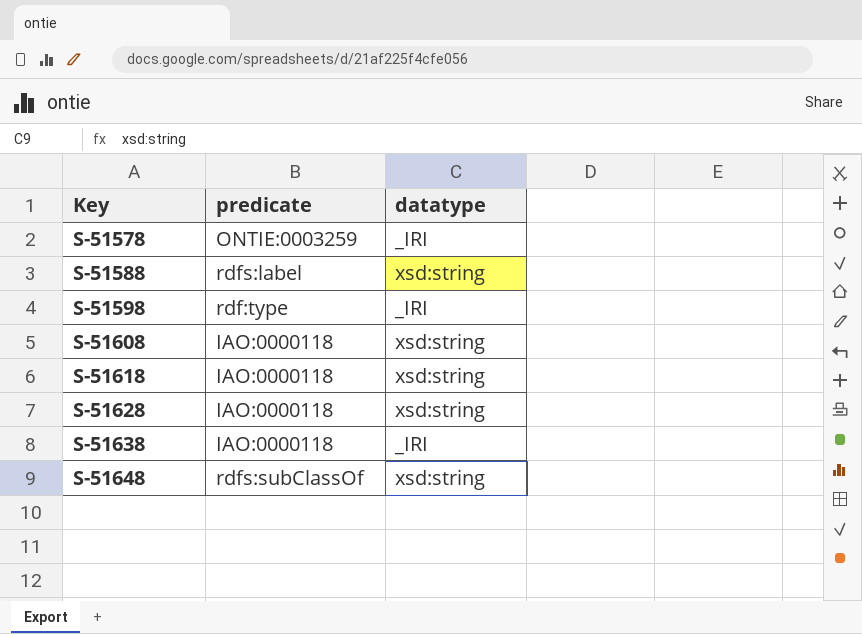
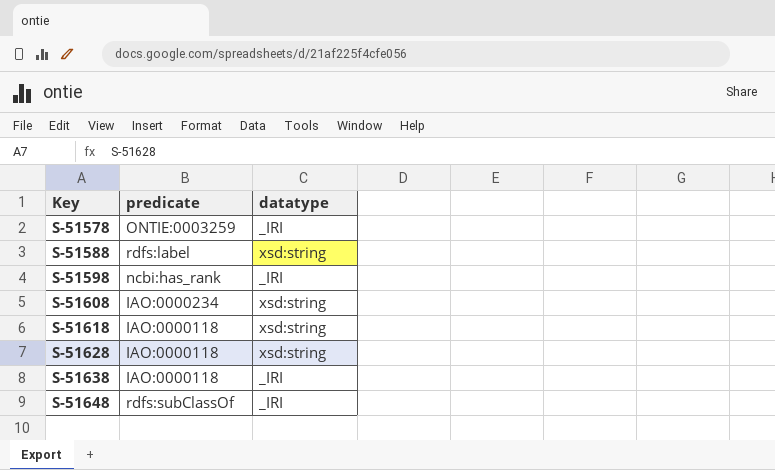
S-51598 | predicate: rdf:type -> ncbi:has_rank
S-51608 | predicate: IAO:0000118 -> IAO:0000234
S-51648 | datatype: xsd:string -> _IRI

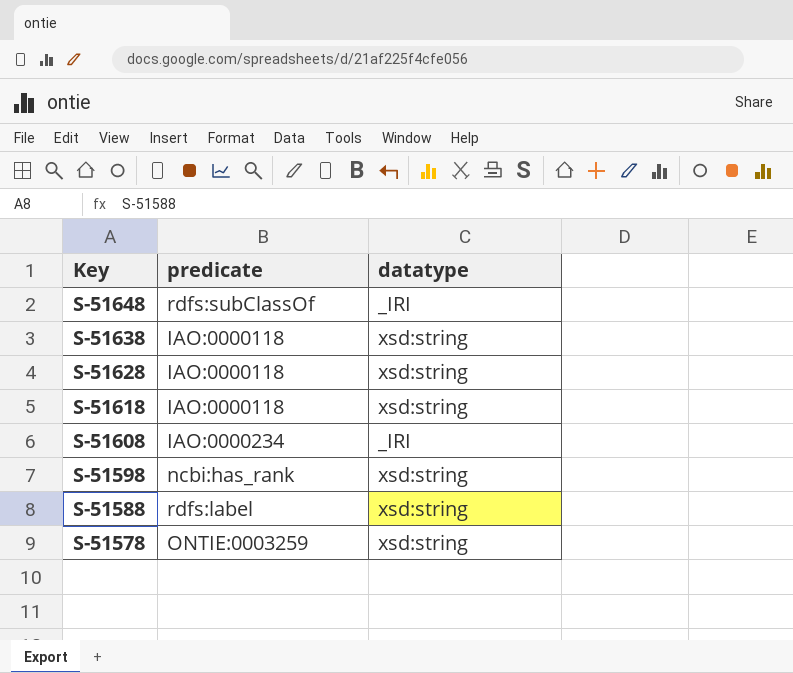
row order: Key ascending -> Key descending
S-51638 | datatype: _IRI -> xsd:string
S-51608 | datatype: xsd:string -> _IRI
S-51598 | datatype: _IRI -> xsd:string
S-51578 | datatype: _IRI -> xsd:string

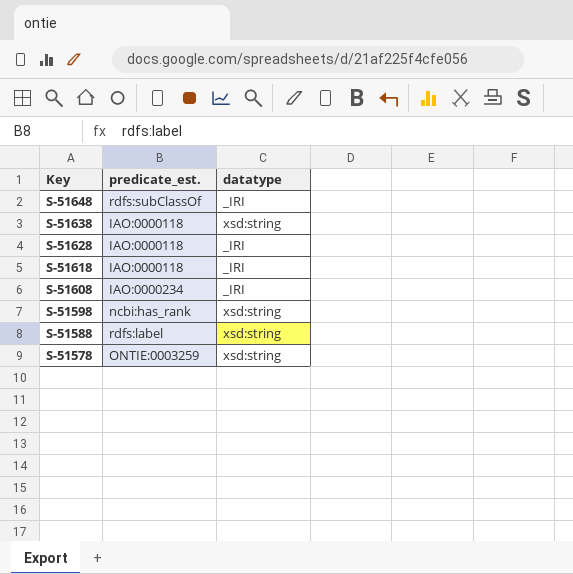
column name: predicate -> predicate_est.
S-51628 | datatype: xsd:string -> _IRI
S-51618 | datatype: xsd:string -> _IRI

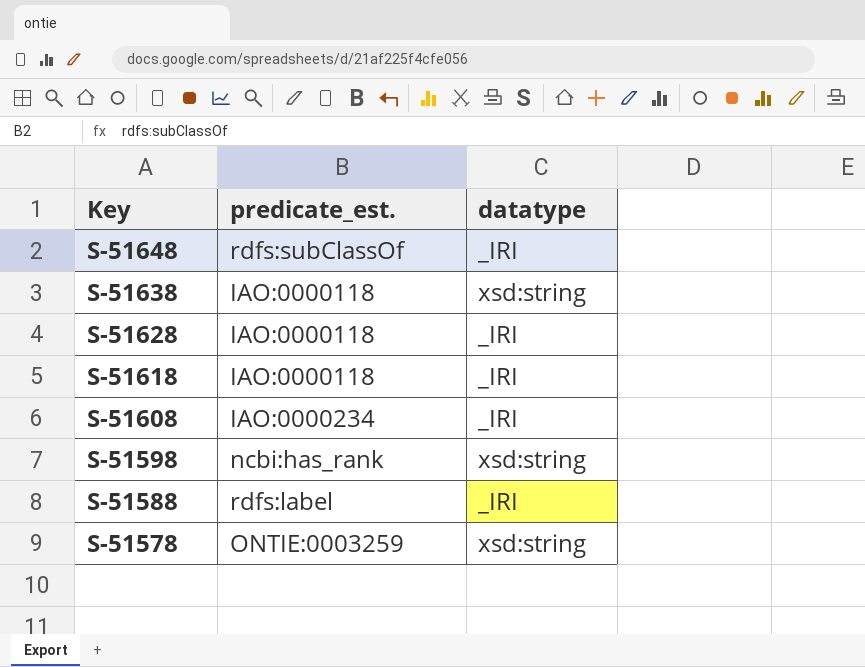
S-51588 | datatype: xsd:string -> _IRI

